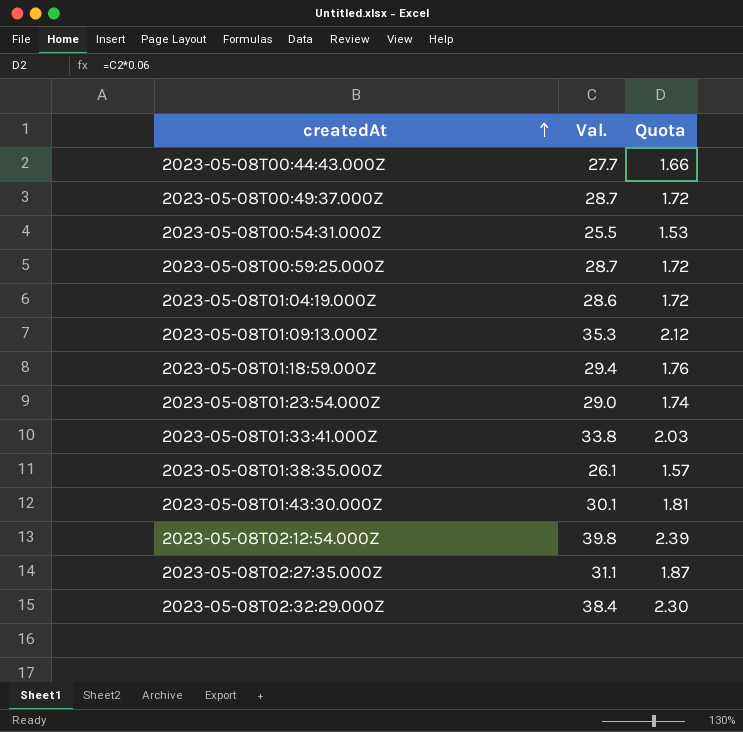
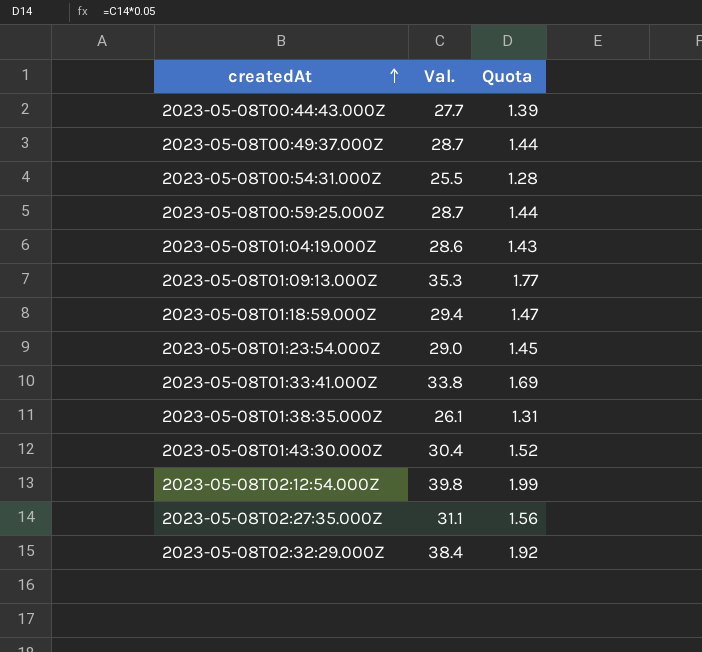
column Quota | formula: [Val.] * 0.06 -> [Val.] * 0.05
2023-05-08T01:43:30.000Z | Val.: 30.1 -> 30.4

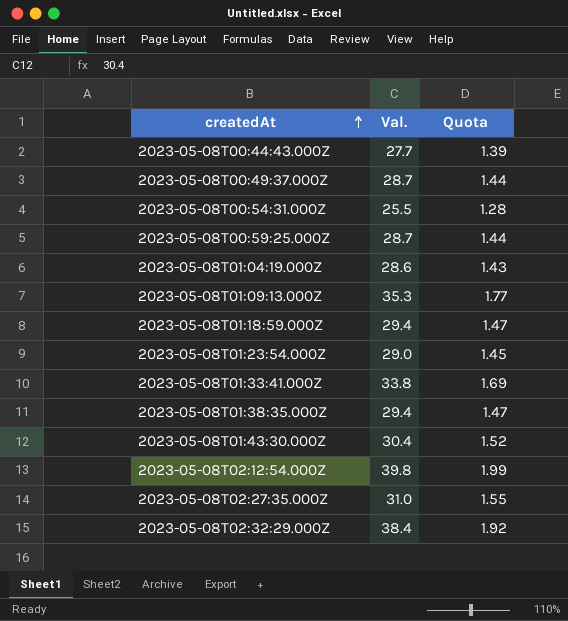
2023-05-08T01:38:35.000Z | Val.: 26.1 -> 29.4
2023-05-08T01:38:35.000Z | Quota: 1.31 -> 1.47
2023-05-08T02:27:35.000Z | Val.: 31.1 -> 31.0
2023-05-08T02:27:35.000Z | Quota: 1.56 -> 1.55

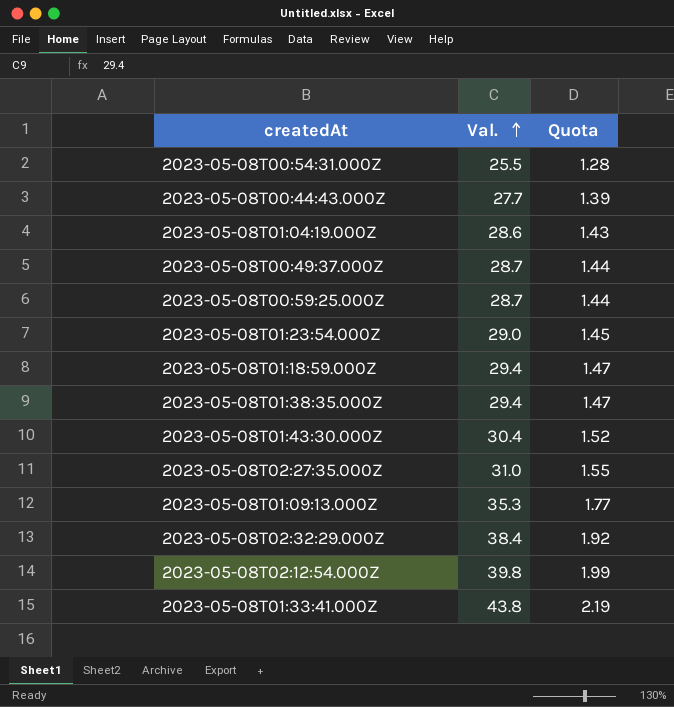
row order: createdAt ascending -> Val. ascending
2023-05-08T01:33:41.000Z | Val.: 33.8 -> 43.8
2023-05-08T01:33:41.000Z | Quota: 1.69 -> 2.19

